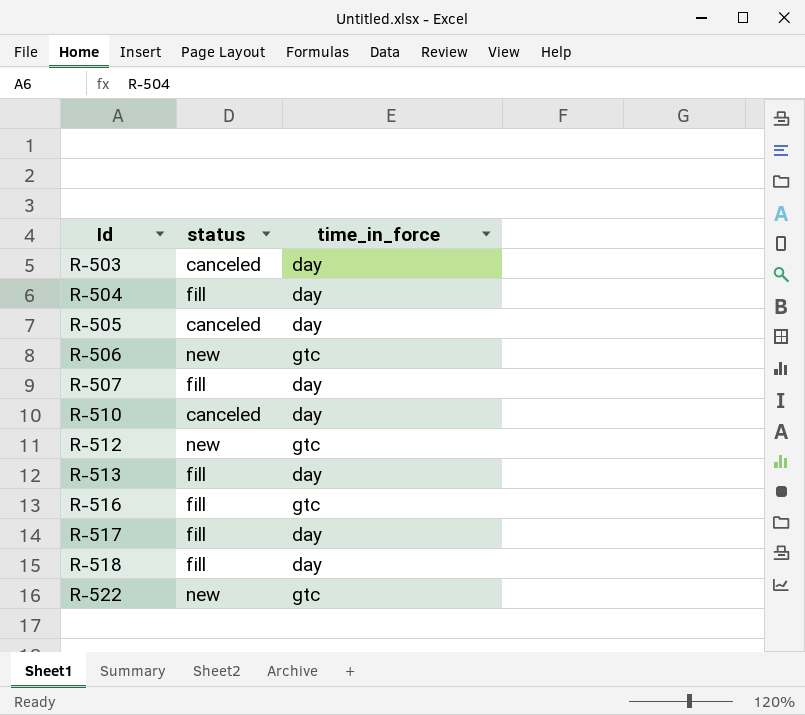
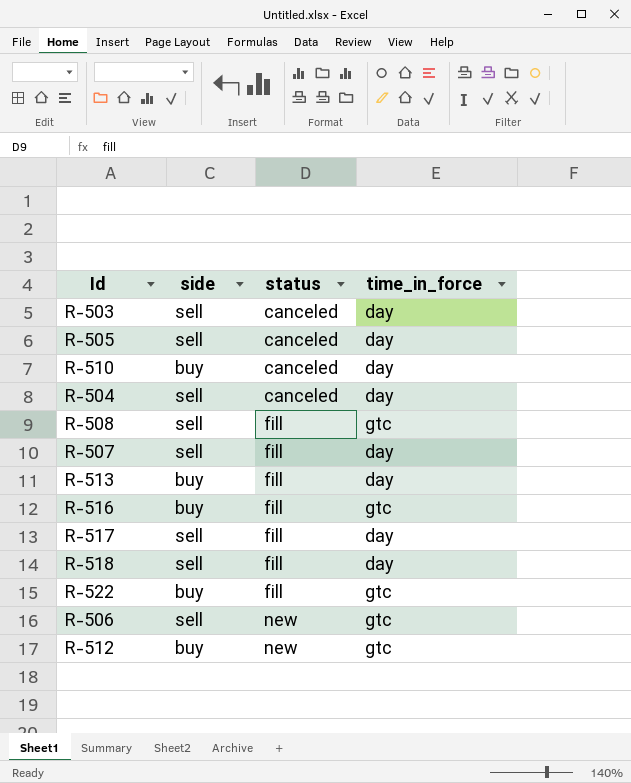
row order: Id ascending -> status ascending
column side | position: none -> 2
R-504 | status: fill -> canceled
row R-508: none -> sell | fill | gtc
R-522 | status: new -> fill

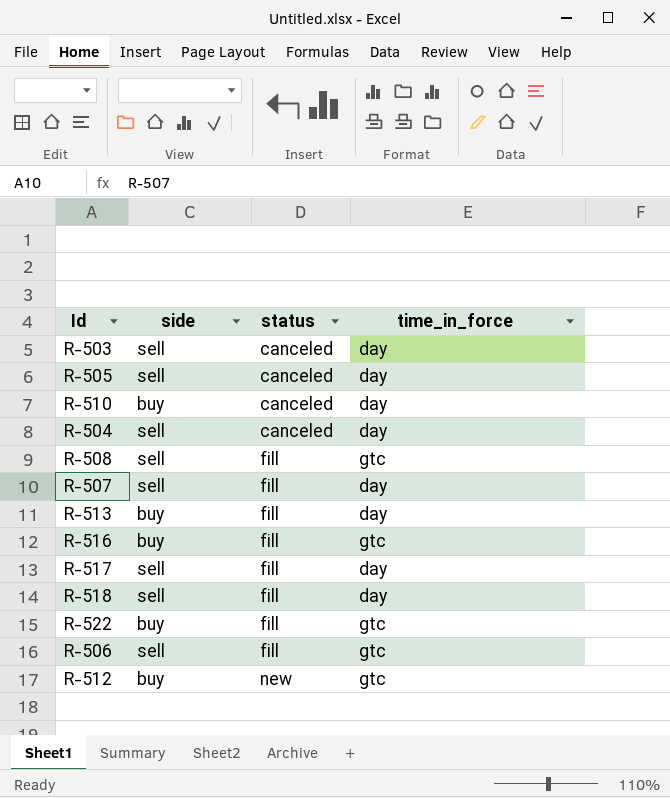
R-506 | status: new -> fill

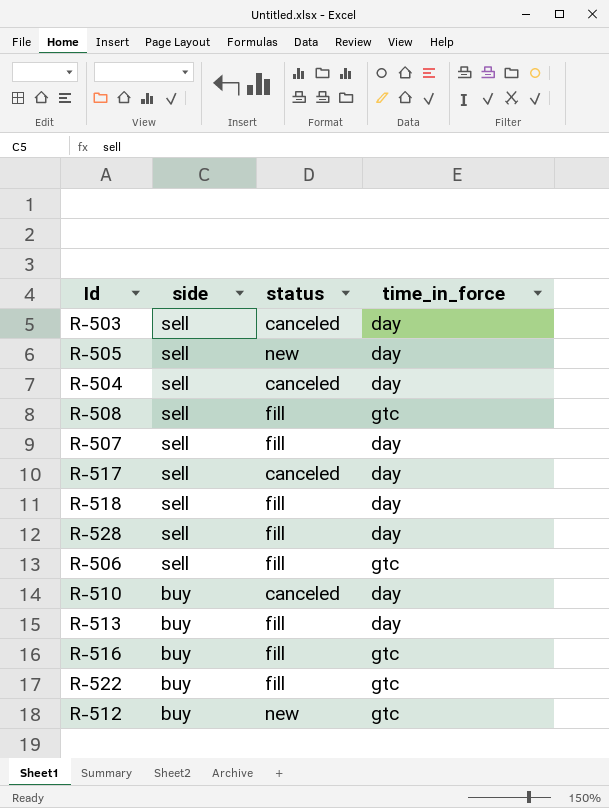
row order: status ascending -> side descending
R-505 | status: canceled -> new
R-517 | status: fill -> canceled
row R-528: none -> sell | fill | day

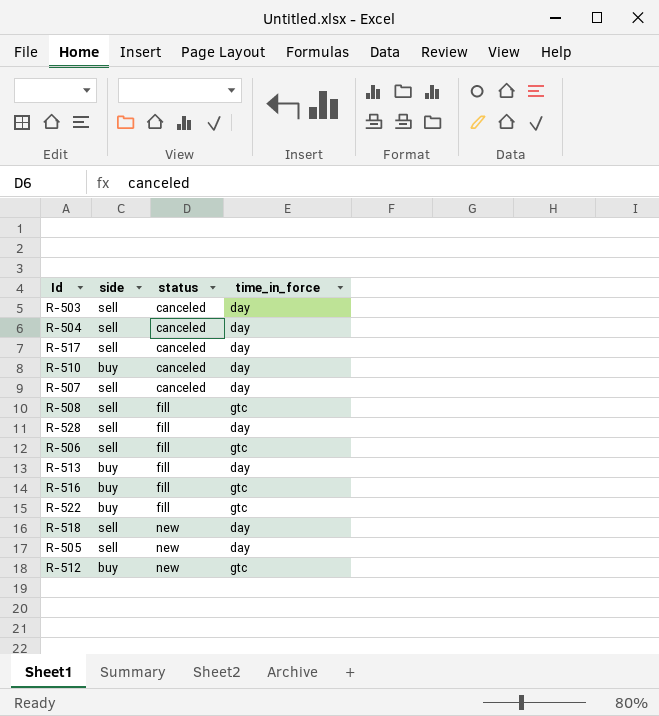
row order: side descending -> status ascending
R-507 | status: fill -> canceled
R-518 | status: fill -> new

